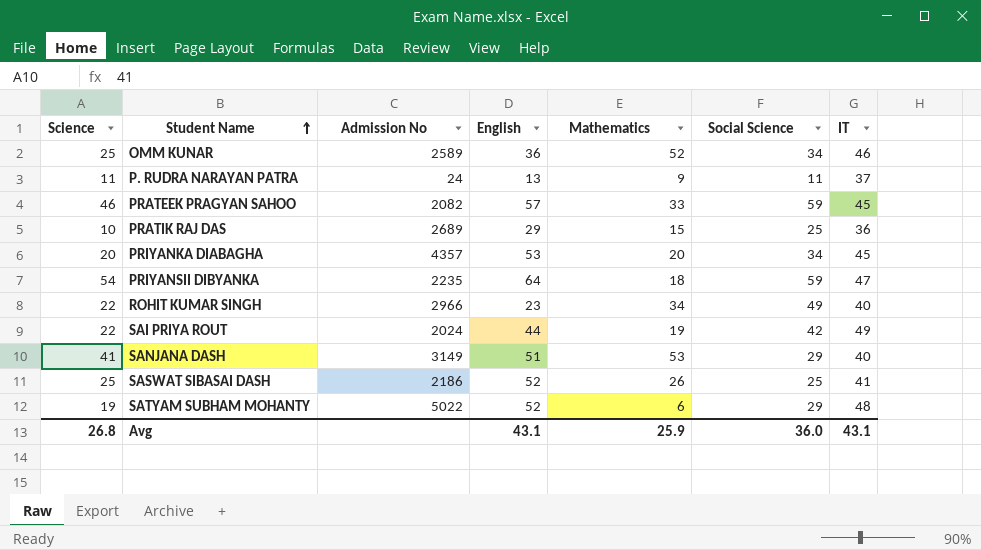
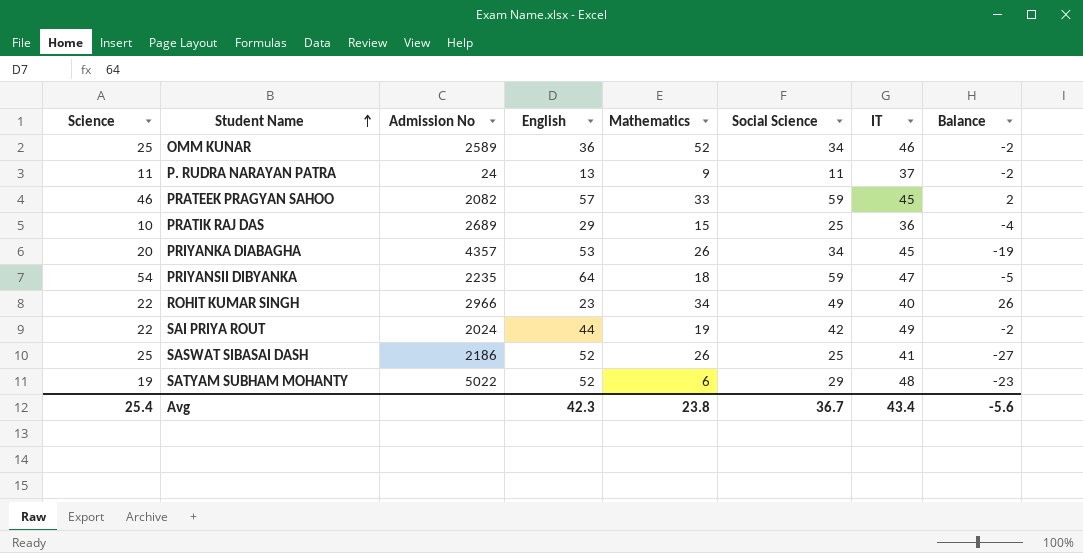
column Balance | formula: none -> [Social Science] - [English]
row SANJANA DASH: 41 | 3149 | 51 | 53 | 29 | 40 -> none
PRIYANKA DIABAGHA | Mathematics: 20 -> 26
Avg | Science: 26.8 -> 25.4
Avg | English: 43.1 -> 42.3
Avg | Mathematics: 25.9 -> 23.8
Avg | Social Science: 36.0 -> 36.7
Avg | IT: 43.1 -> 43.4

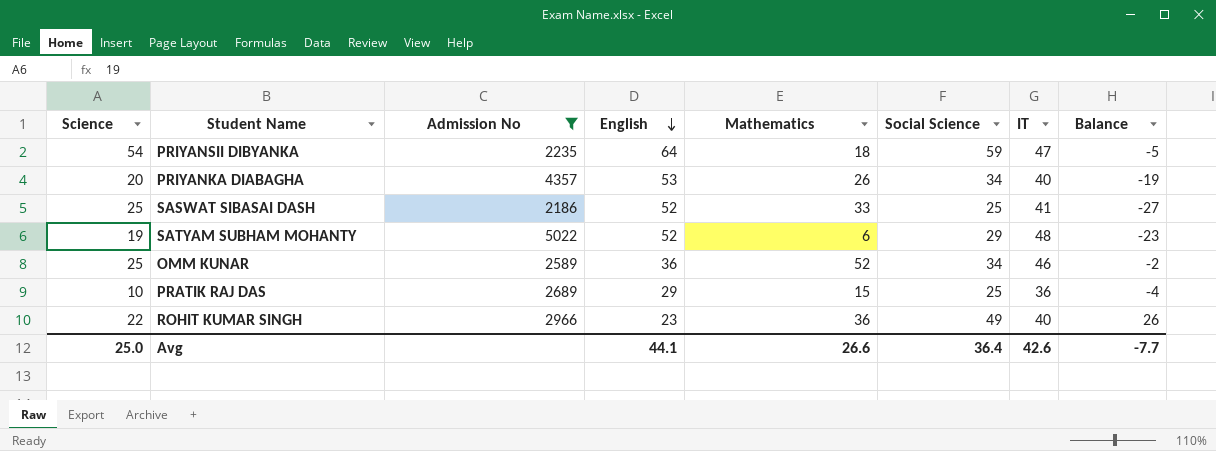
filter: none -> Admission No >= 2186
row order: Student Name ascending -> English descending
PRIYANKA DIABAGHA | IT: 45 -> 40
SASWAT SIBASAI DASH | Mathematics: 26 -> 33
ROHIT KUMAR SINGH | Mathematics: 34 -> 36
Avg | Science: 25.4 -> 25.0
Avg | English: 42.3 -> 44.1
Avg | Mathematics: 23.8 -> 26.6
Avg | Social Science: 36.7 -> 36.4
Avg | IT: 43.4 -> 42.6
Avg | Balance: -5.6 -> -7.7

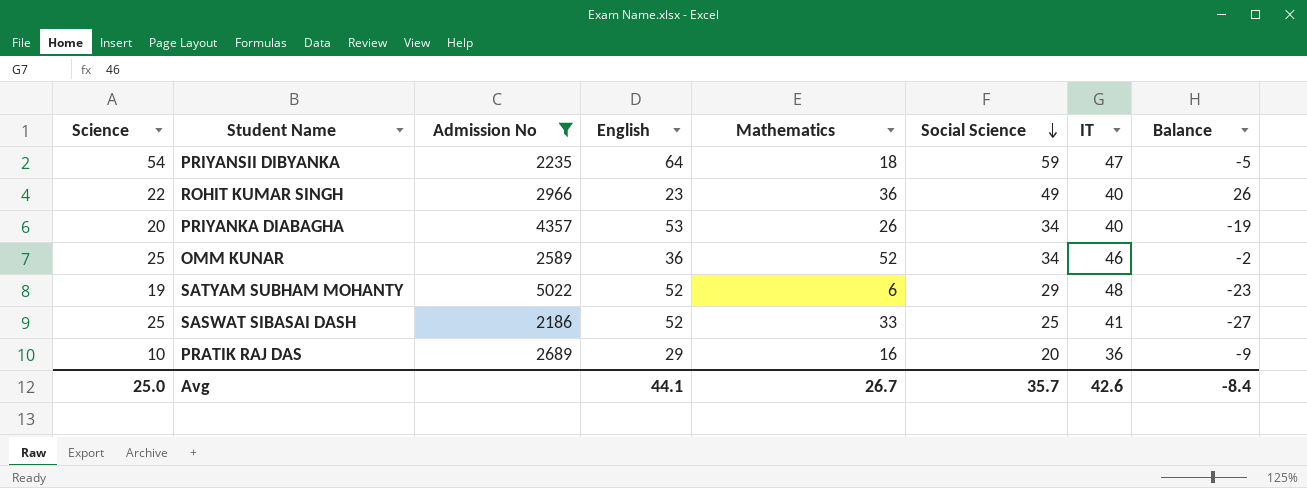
row order: English descending -> Social Science descending
PRATIK RAJ DAS | Mathematics: 15 -> 16
PRATIK RAJ DAS | Social Science: 25 -> 20
PRATIK RAJ DAS | Balance: -4 -> -9
Avg | Mathematics: 26.6 -> 26.7
Avg | Social Science: 36.4 -> 35.7
Avg | Balance: -7.7 -> -8.4

